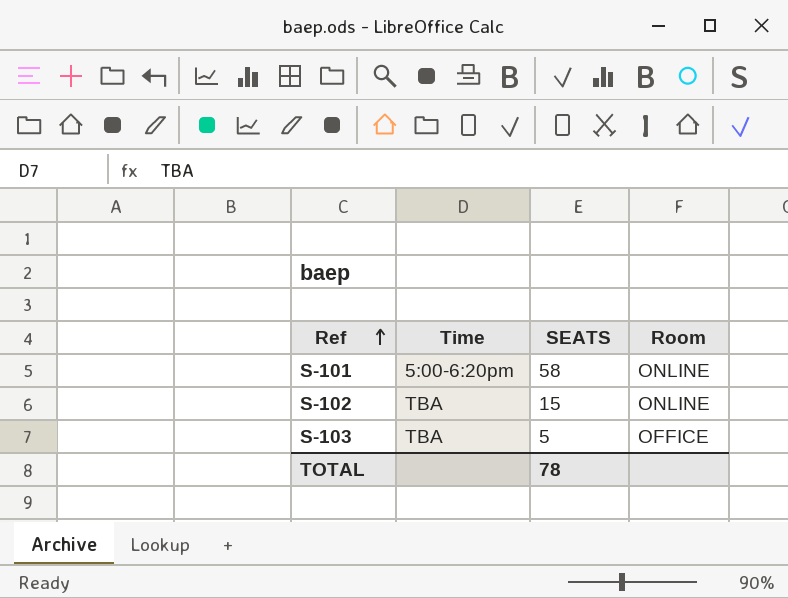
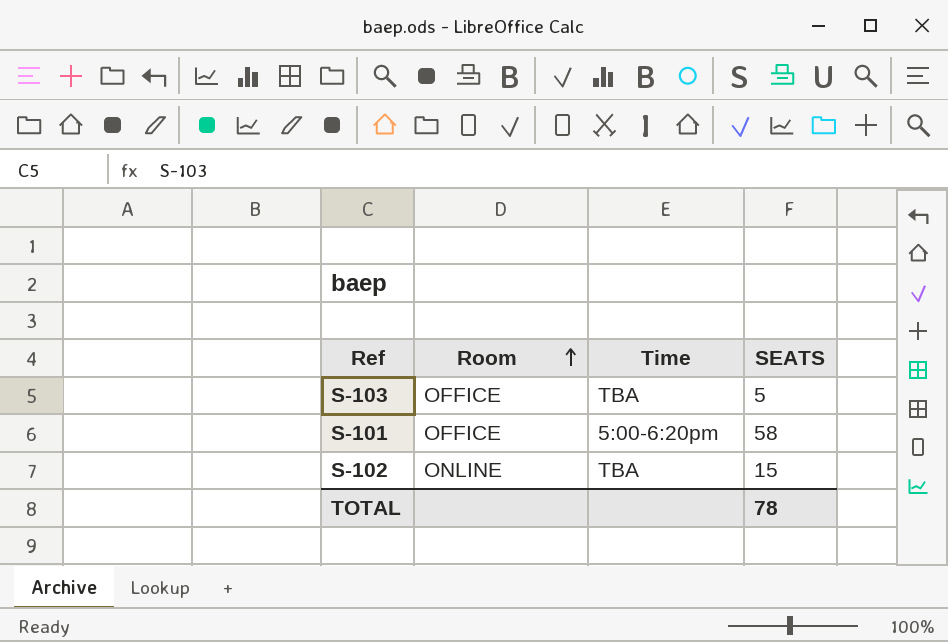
row order: Ref ascending -> Room ascending
column Room | position: 4 -> 2
S-101 | Room: ONLINE -> OFFICE

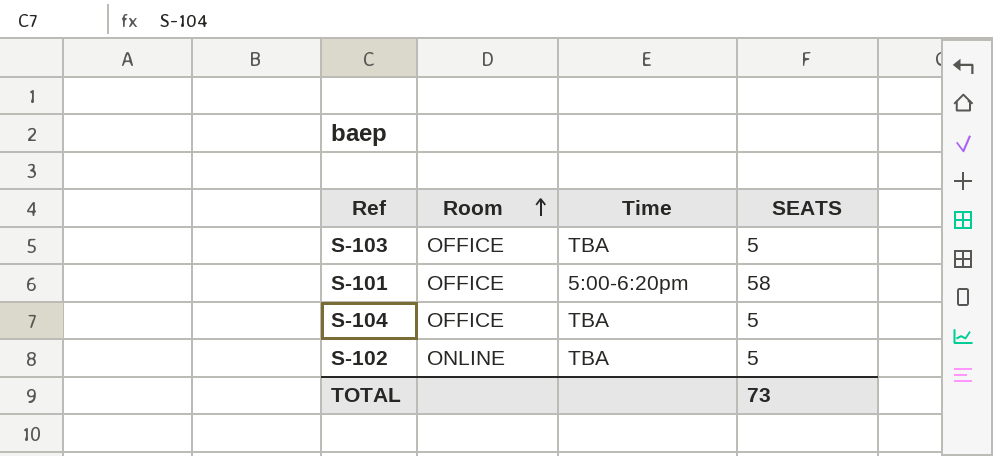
row S-104: none -> OFFICE | TBA | 5
S-102 | SEATS: 15 -> 5
TOTAL | SEATS: 78 -> 73

